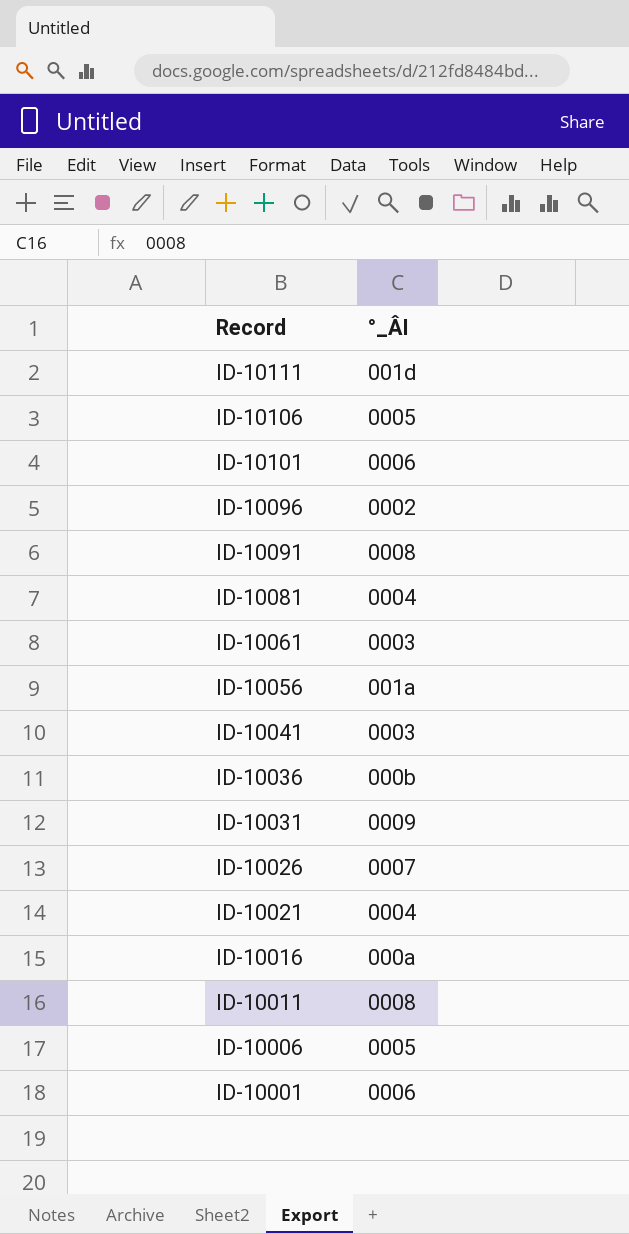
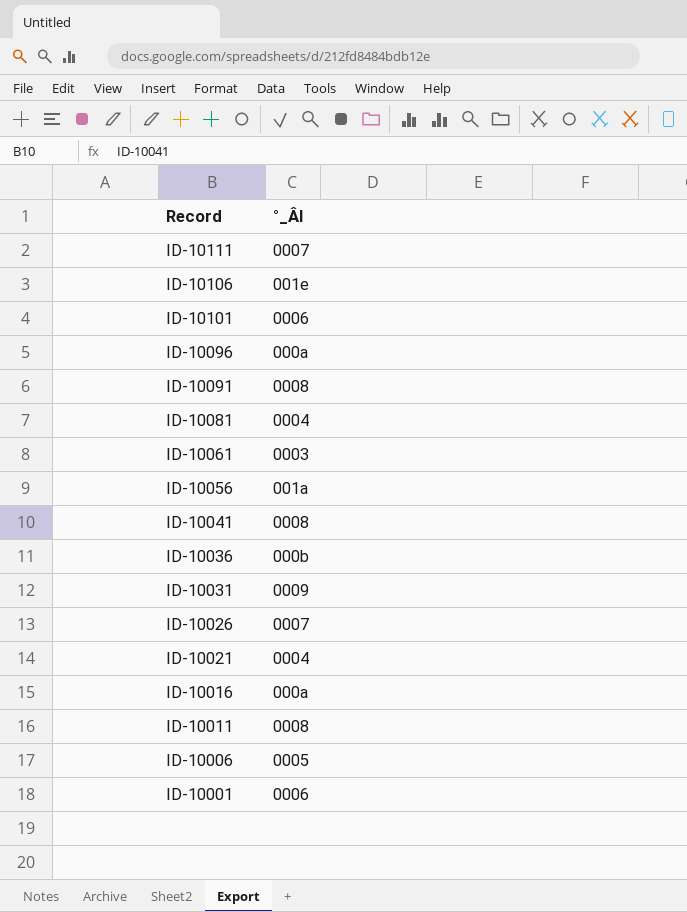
ID-10111 | °_ÂI: 001d -> 0007
ID-10106 | °_ÂI: 0005 -> 001e
ID-10096 | °_ÂI: 0002 -> 000a
ID-10041 | °_ÂI: 0003 -> 0008

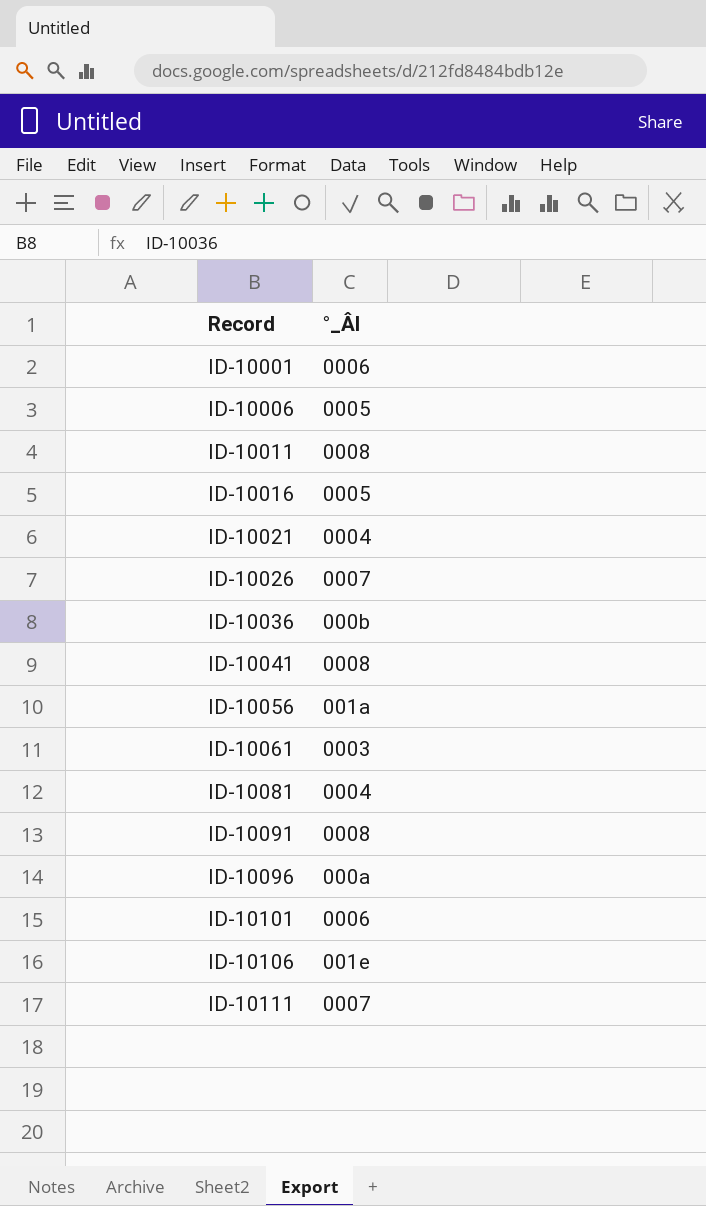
row order: Record descending -> Record ascending
row ID-10031: 0009 -> none
ID-10016 | °_ÂI: 000a -> 0005

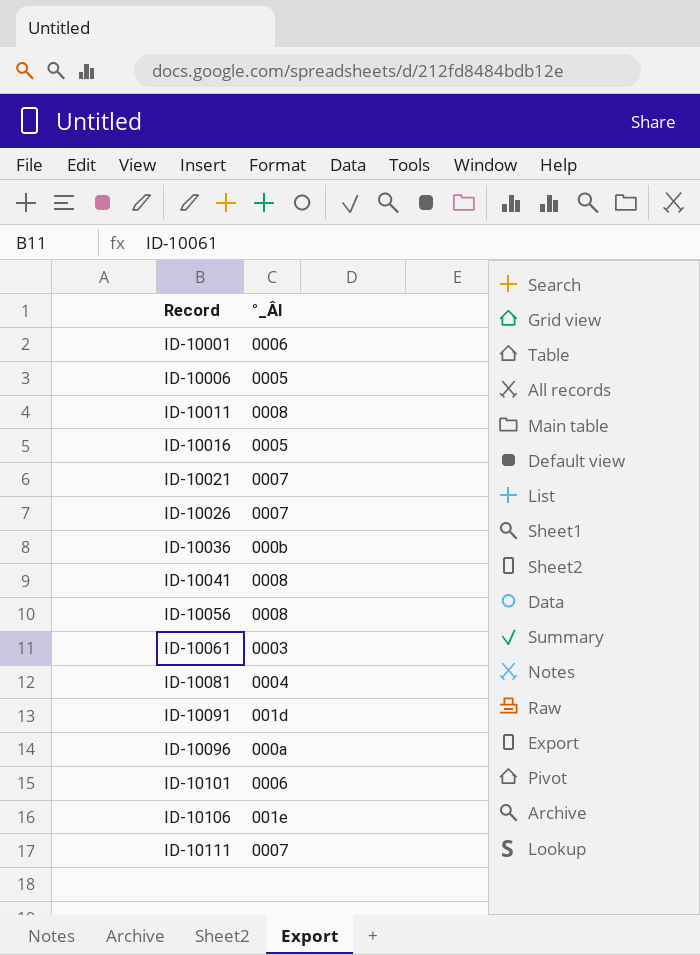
ID-10021 | °_ÂI: 0004 -> 0007
ID-10056 | °_ÂI: 001a -> 0008
ID-10091 | °_ÂI: 0008 -> 001d

